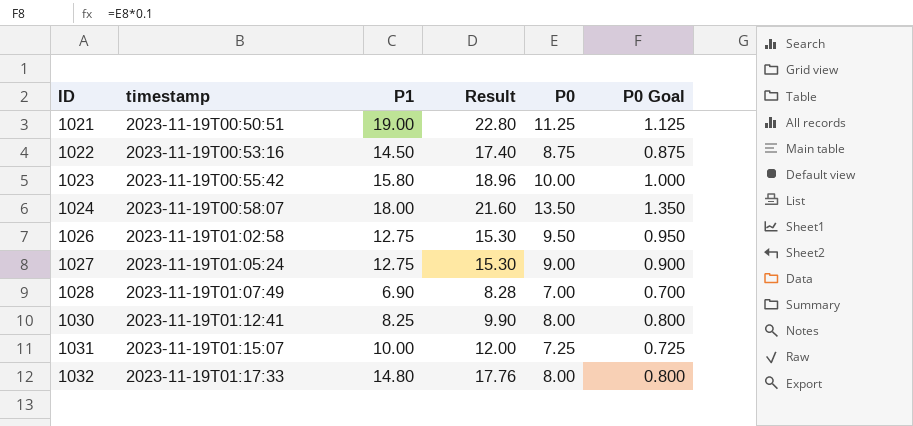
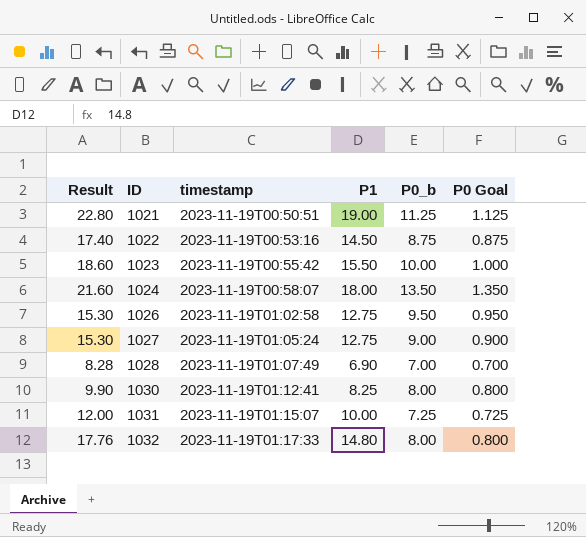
column Result | position: 4 -> 1
column name: P0 -> P0_b
1023 | Result: 18.96 -> 18.60
1023 | P1: 15.80 -> 15.50

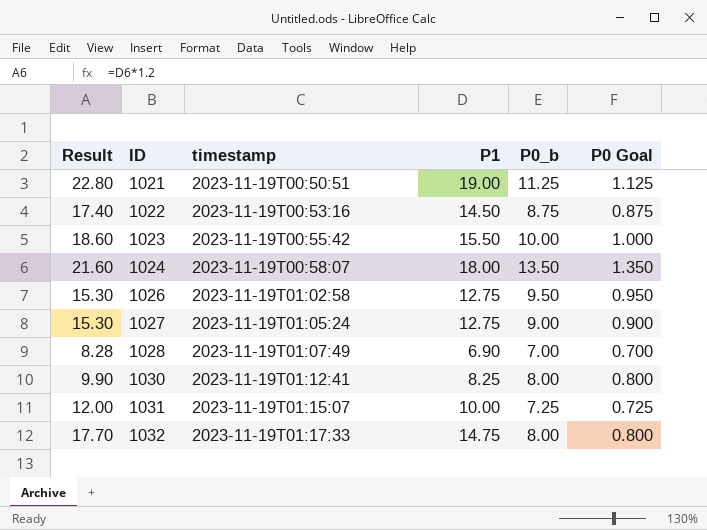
1032 | Result: 17.76 -> 17.70
1032 | P1: 14.80 -> 14.75

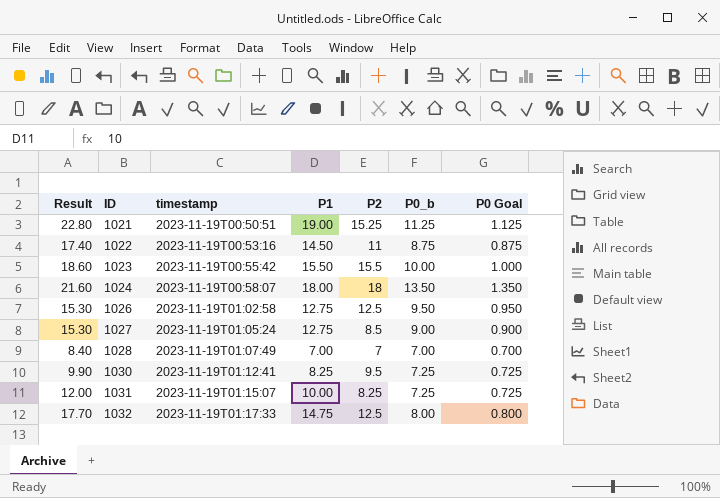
column P2 | position: none -> 5
1028 | Result: 8.28 -> 8.40
1028 | P1: 6.90 -> 7.00
1030 | P0_b: 8.00 -> 7.25
1030 | P0 Goal: 0.800 -> 0.725

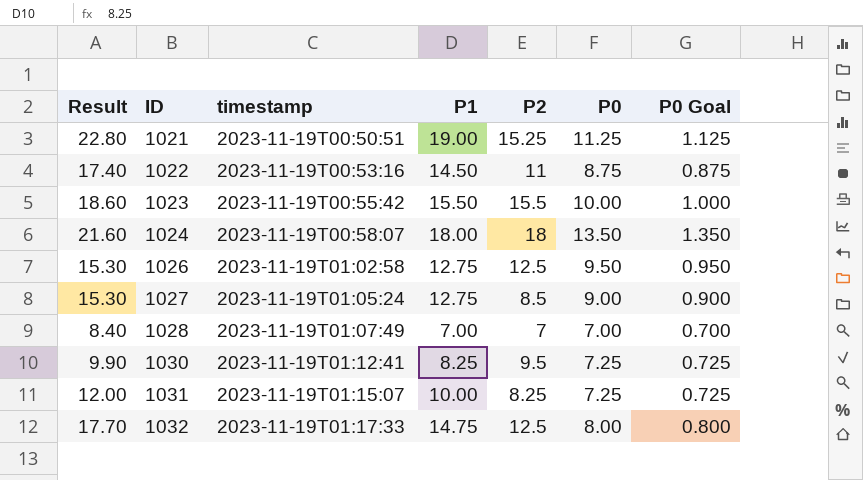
column name: P0_b -> P0

